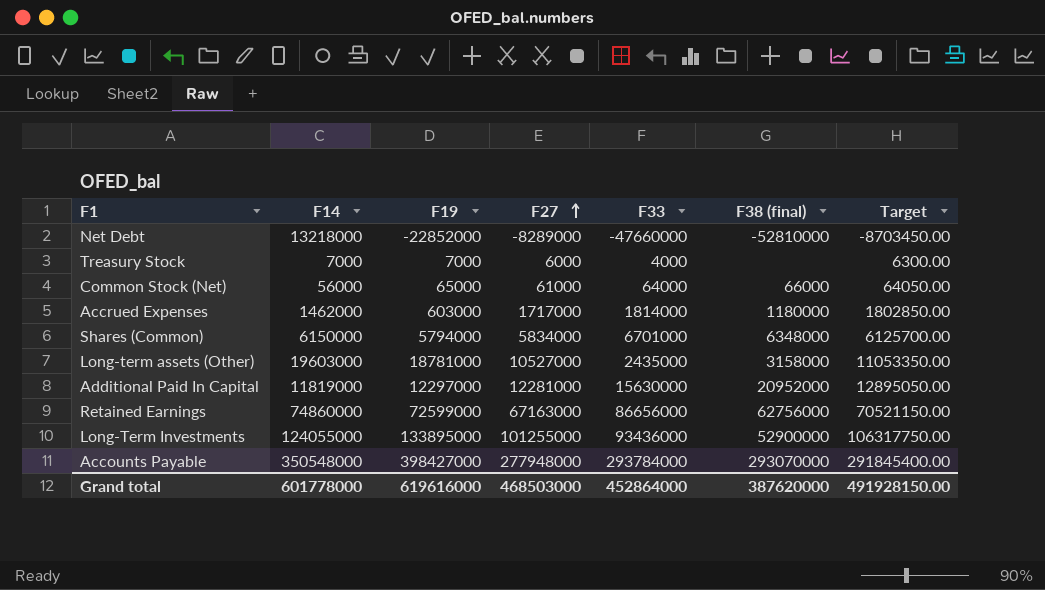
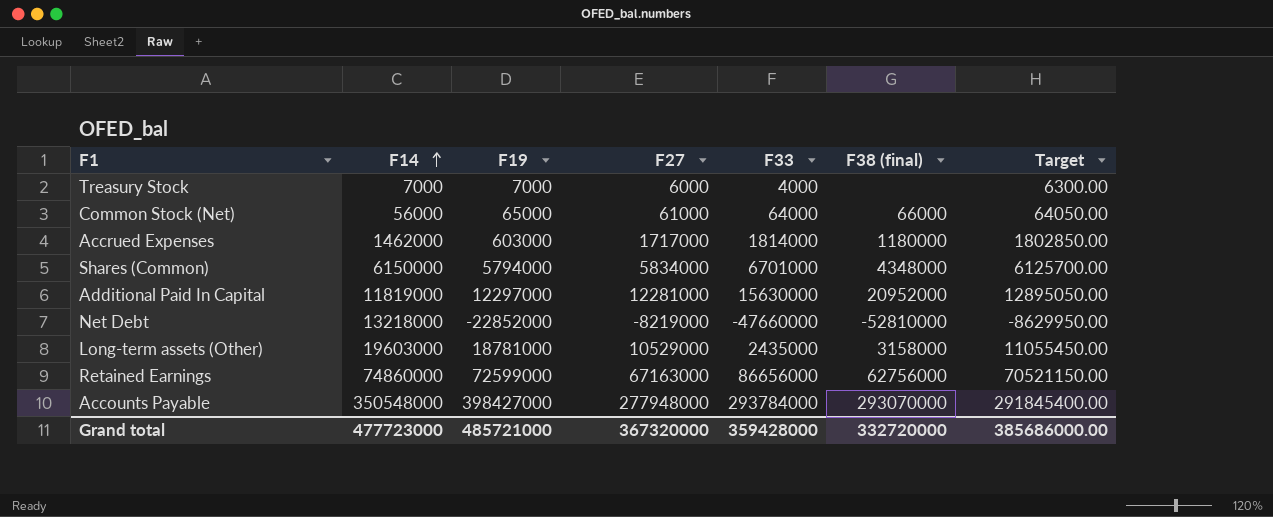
row order: F27 ascending -> F14 ascending
row Long-Term Investments: 124055000 | 133895000 | 101255000 | 93436000 | 52900000 | 106317750.00 -> none
Shares (Common) | F38 (final): 6348000 -> 4348000
Net Debt | F27: -8289000 -> -8219000
Net Debt | Target: -8703450.00 -> -8629950.00
Long-term assets (Other) | F27: 10527000 -> 10529000
Long-term assets (Other) | Target: 11053350.00 -> 11055450.00
Grand total | F14: 601778000 -> 477723000
Grand total | F19: 619616000 -> 485721000
Grand total | F27: 468503000 -> 367320000
Grand total | F33: 452864000 -> 359428000
Grand total | F38 (final): 387620000 -> 332720000
Grand total | Target: 491928150.00 -> 385686000.00

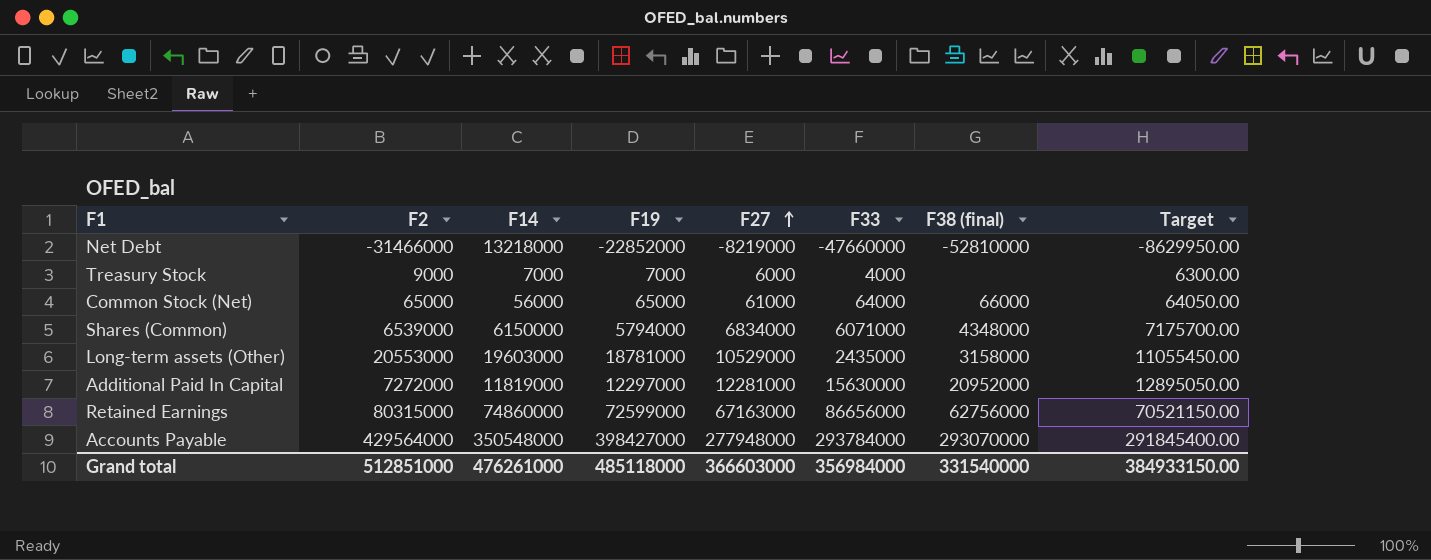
row order: F14 ascending -> F27 ascending
column F2 | position: none -> 2
row Accrued Expenses: 1462000 | 603000 | 1717000 | 1814000 | 1180000 | 1802850.00 -> none
Shares (Common) | F27: 5834000 -> 6834000
Shares (Common) | F33: 6701000 -> 6071000
Shares (Common) | Target: 6125700.00 -> 7175700.00
Grand total | F14: 477723000 -> 476261000
Grand total | F19: 485721000 -> 485118000
Grand total | F27: 367320000 -> 366603000
Grand total | F33: 359428000 -> 356984000
Grand total | F38 (final): 332720000 -> 331540000
Grand total | Target: 385686000.00 -> 384933150.00

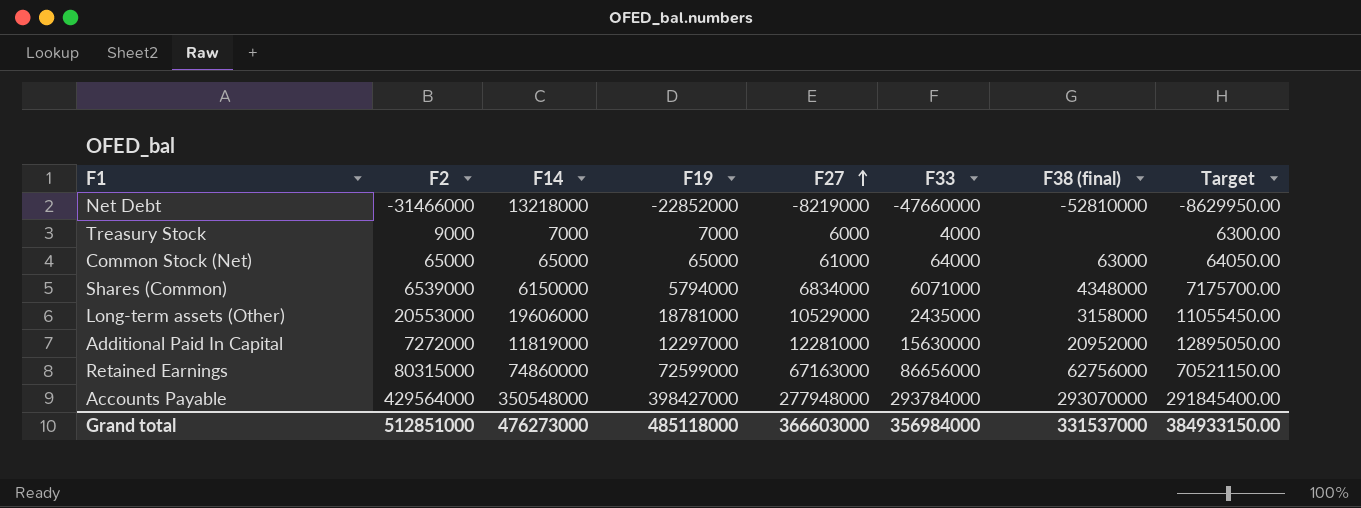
Common Stock (Net) | F14: 56000 -> 65000
Common Stock (Net) | F38 (final): 66000 -> 63000
Long-term assets (Other) | F14: 19603000 -> 19606000
Grand total | F14: 476261000 -> 476273000
Grand total | F38 (final): 331540000 -> 331537000

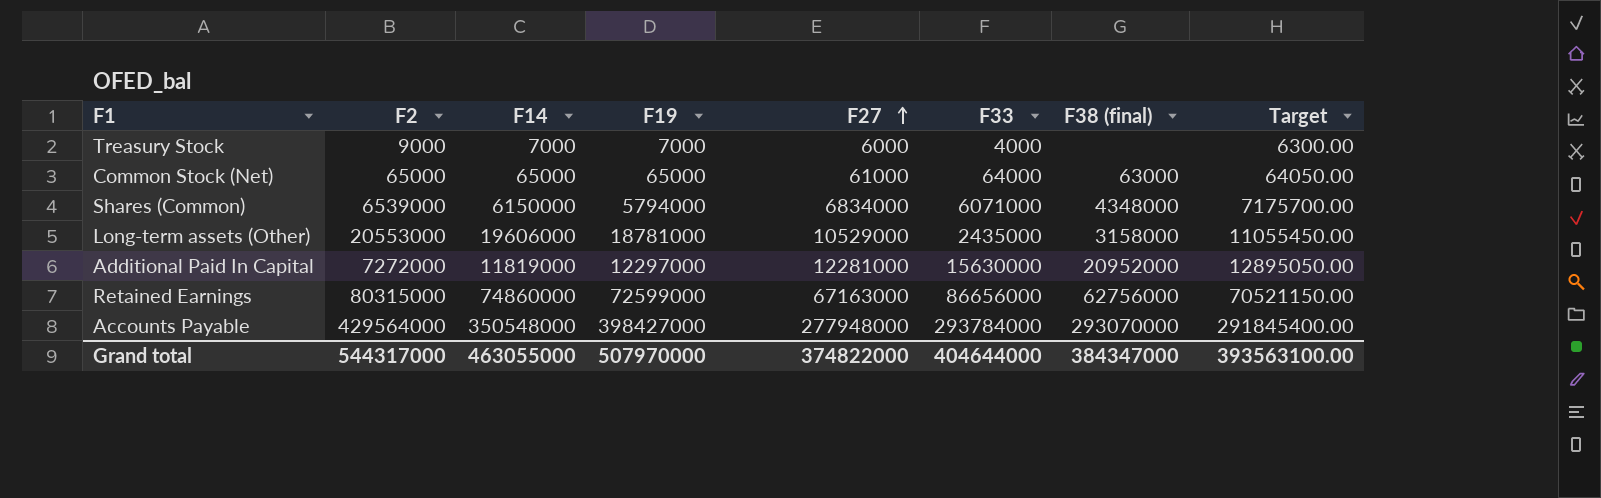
row Net Debt: -31466000 | 13218000 | -22852000 | -8219000 | -47660000 | -52810000 | -8629950.00 -> none
Grand total | F2: 512851000 -> 544317000
Grand total | F14: 476273000 -> 463055000
Grand total | F19: 485118000 -> 507970000
Grand total | F27: 366603000 -> 374822000
Grand total | F33: 356984000 -> 404644000
Grand total | F38 (final): 331537000 -> 384347000
Grand total | Target: 384933150.00 -> 393563100.00

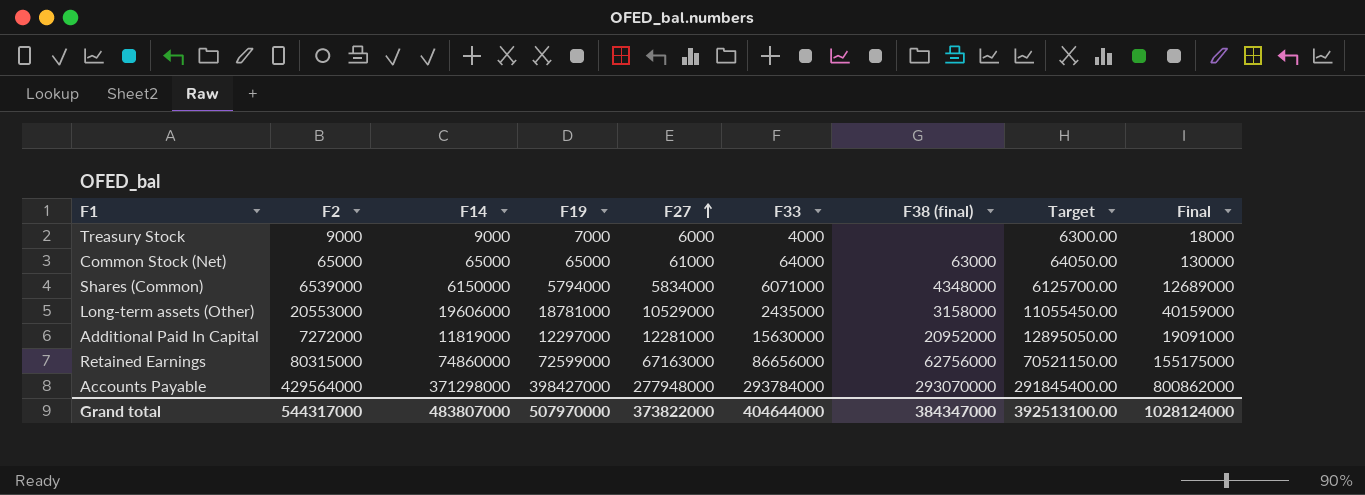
column Final | formula: none -> [F2] + [F14]
Treasury Stock | F14: 7000 -> 9000
Shares (Common) | F27: 6834000 -> 5834000
Shares (Common) | Target: 7175700.00 -> 6125700.00
Accounts Payable | F14: 350548000 -> 371298000
Grand total | F14: 463055000 -> 483807000
Grand total | F27: 374822000 -> 373822000
Grand total | Target: 393563100.00 -> 392513100.00

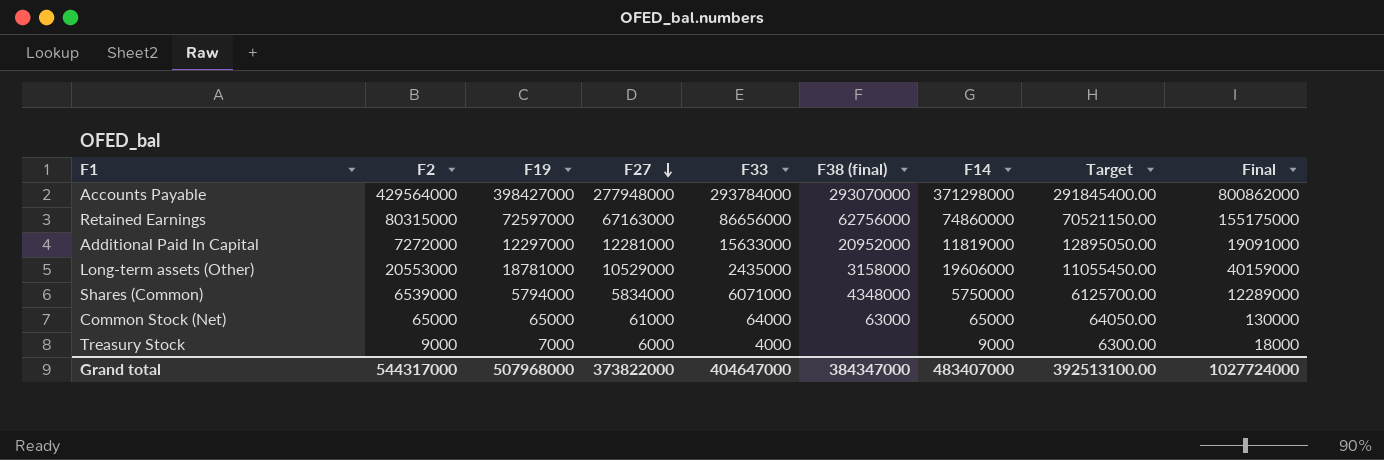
row order: F27 ascending -> F27 descending
column F14 | position: 3 -> 7
Retained Earnings | F19: 72599000 -> 72597000
Additional Paid In Capital | F33: 15630000 -> 15633000
Shares (Common) | F14: 6150000 -> 5750000
Shares (Common) | Final: 12689000 -> 12289000
Grand total | F19: 507970000 -> 507968000
Grand total | F33: 404644000 -> 404647000
Grand total | F14: 483807000 -> 483407000
Grand total | Final: 1028124000 -> 1027724000

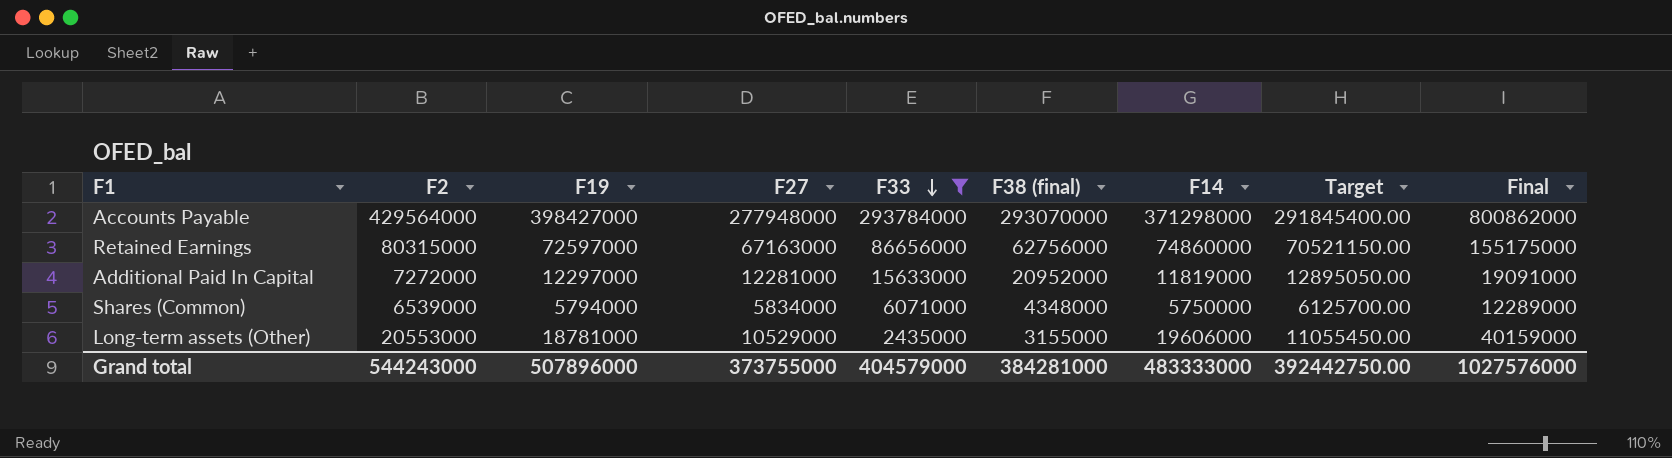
filter: none -> F33 >= 2435000
row order: F27 descending -> F33 descending
Long-term assets (Other) | F38 (final): 3158000 -> 3155000
Grand total | F2: 544317000 -> 544243000
Grand total | F19: 507968000 -> 507896000
Grand total | F27: 373822000 -> 373755000
Grand total | F33: 404647000 -> 404579000
Grand total | F38 (final): 384347000 -> 384281000
Grand total | F14: 483407000 -> 483333000
Grand total | Target: 392513100.00 -> 392442750.00
Grand total | Final: 1027724000 -> 1027576000

